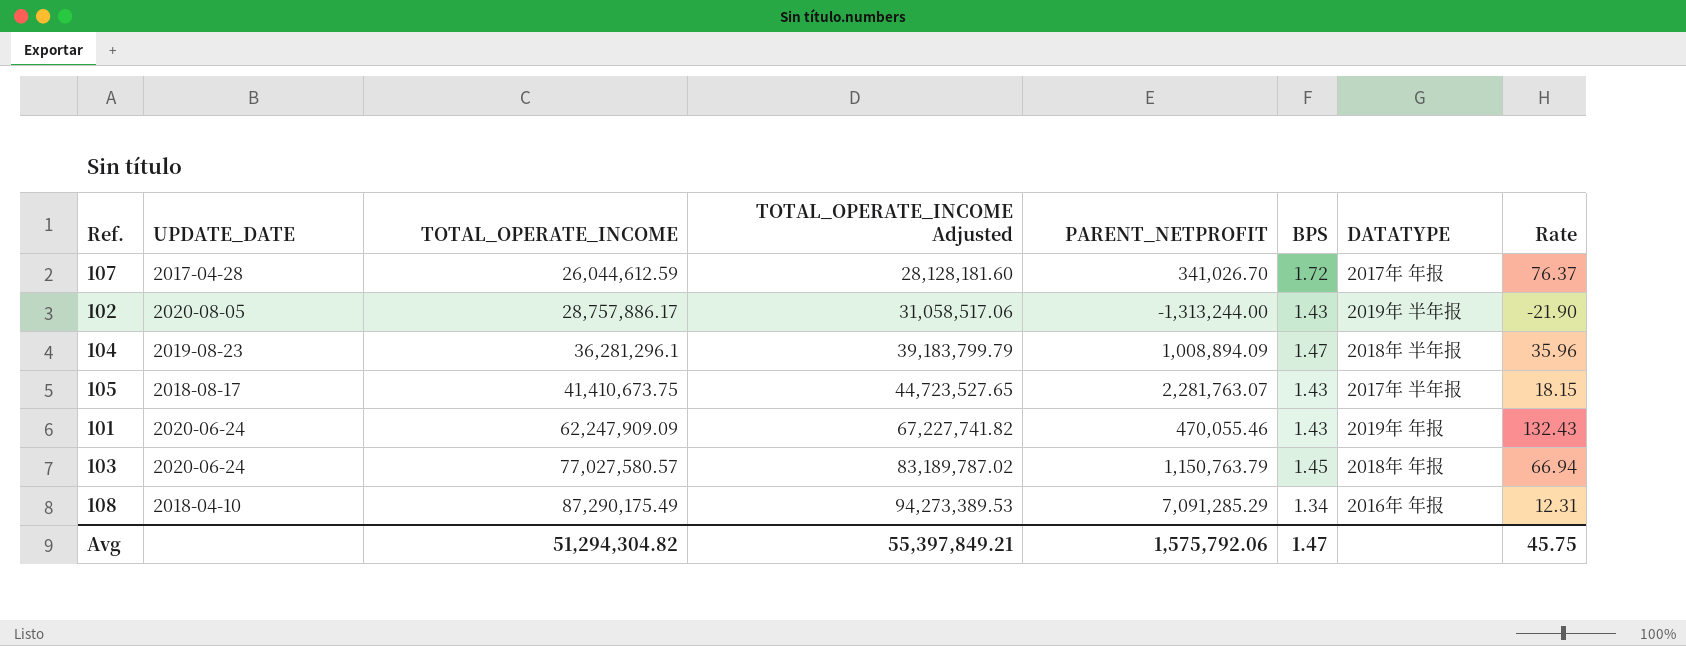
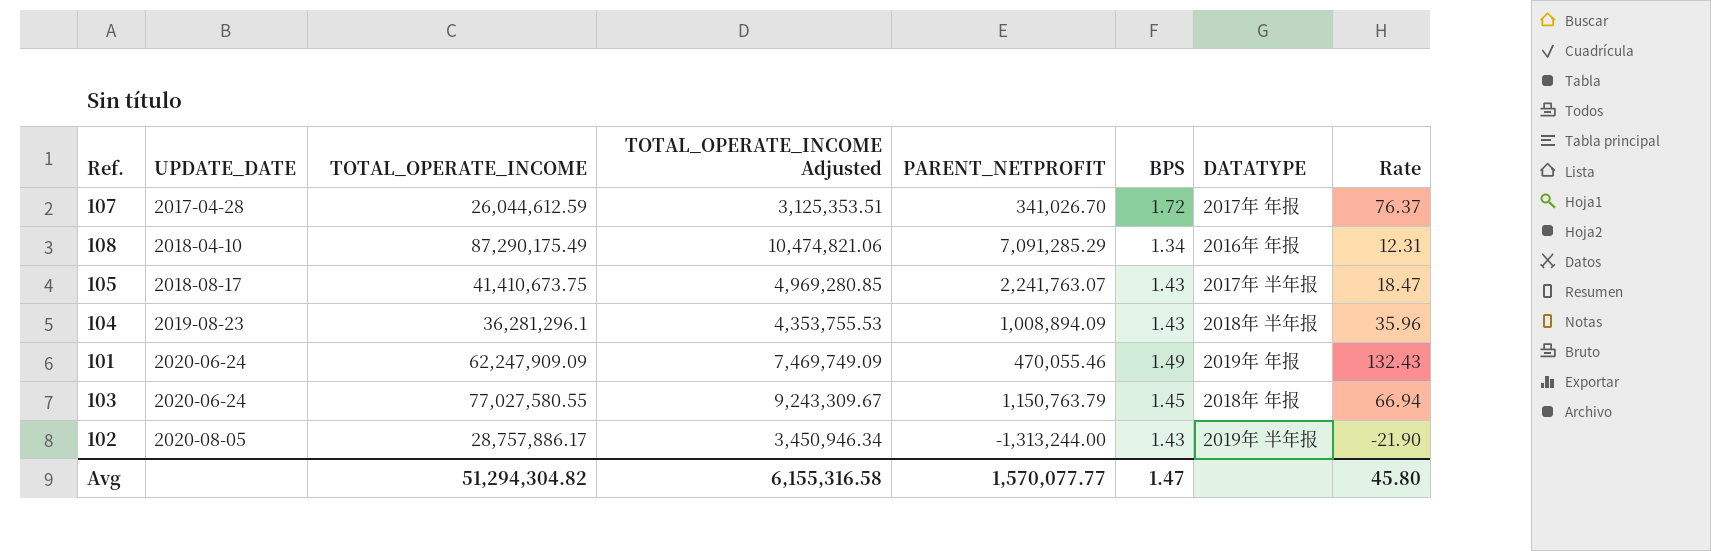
row order: TOTAL_OPERATE_INCOME ascending -> UPDATE_DATE ascending
column TOTAL_OPERATE_INCOME Adjusted | formula: [TOTAL_OPERATE_INCOME] * 1.08 -> [TOTAL_OPERATE_INCOME] * 0.12
105 | PARENT_NETPROFIT: 2,281,763.07 -> 2,241,763.07
105 | Rate: 18.15 -> 18.47
104 | BPS: 1.47 -> 1.43
101 | BPS: 1.43 -> 1.49
103 | TOTAL_OPERATE_INCOME: 77,027,580.57 -> 77,027,580.55
Avg | TOTAL_OPERATE_INCOME Adjusted: 55,397,849.21 -> 6,155,316.58
Avg | PARENT_NETPROFIT: 1,575,792.06 -> 1,570,077.77
Avg | Rate: 45.75 -> 45.80

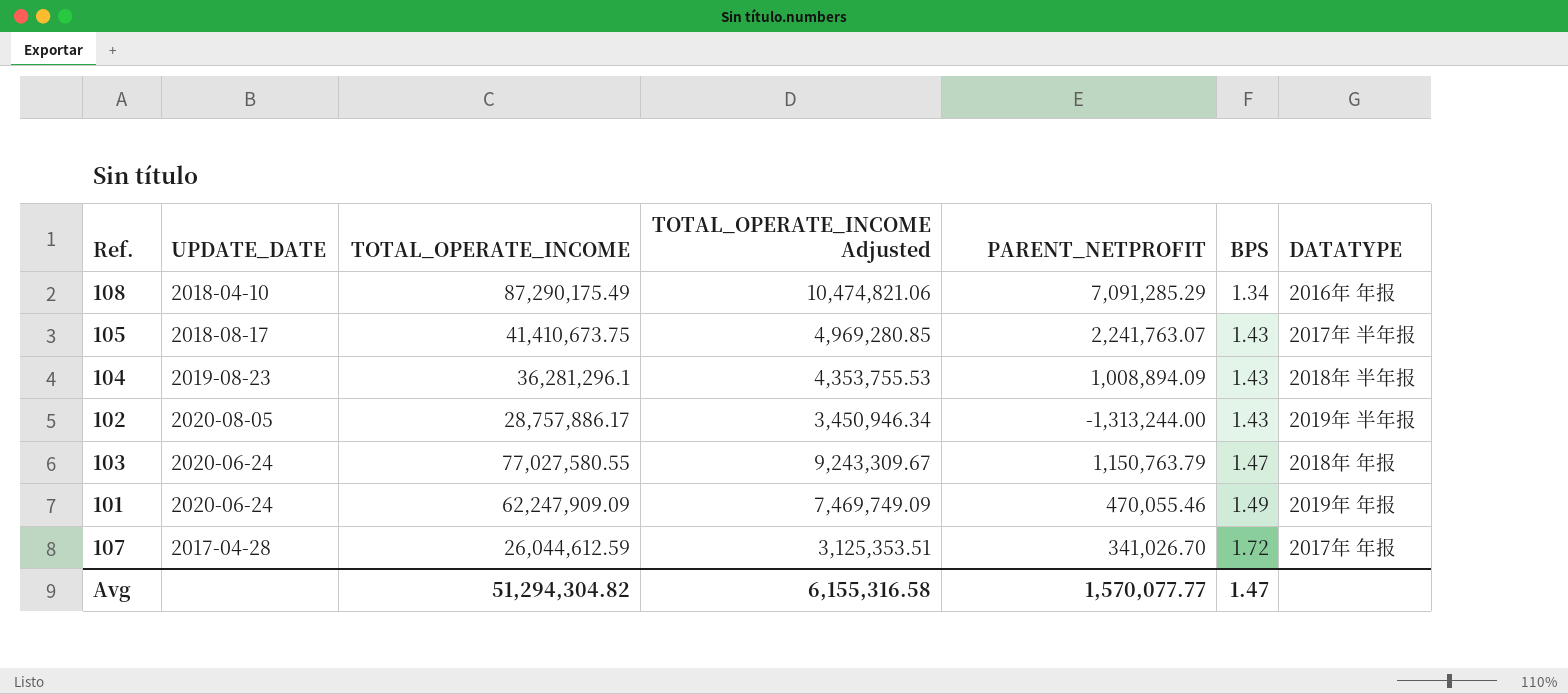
row order: UPDATE_DATE ascending -> BPS ascending
column Rate | formula: [TOTAL_OPERATE_INCOME] / [PARENT_NETPROFIT] -> none
103 | BPS: 1.45 -> 1.47

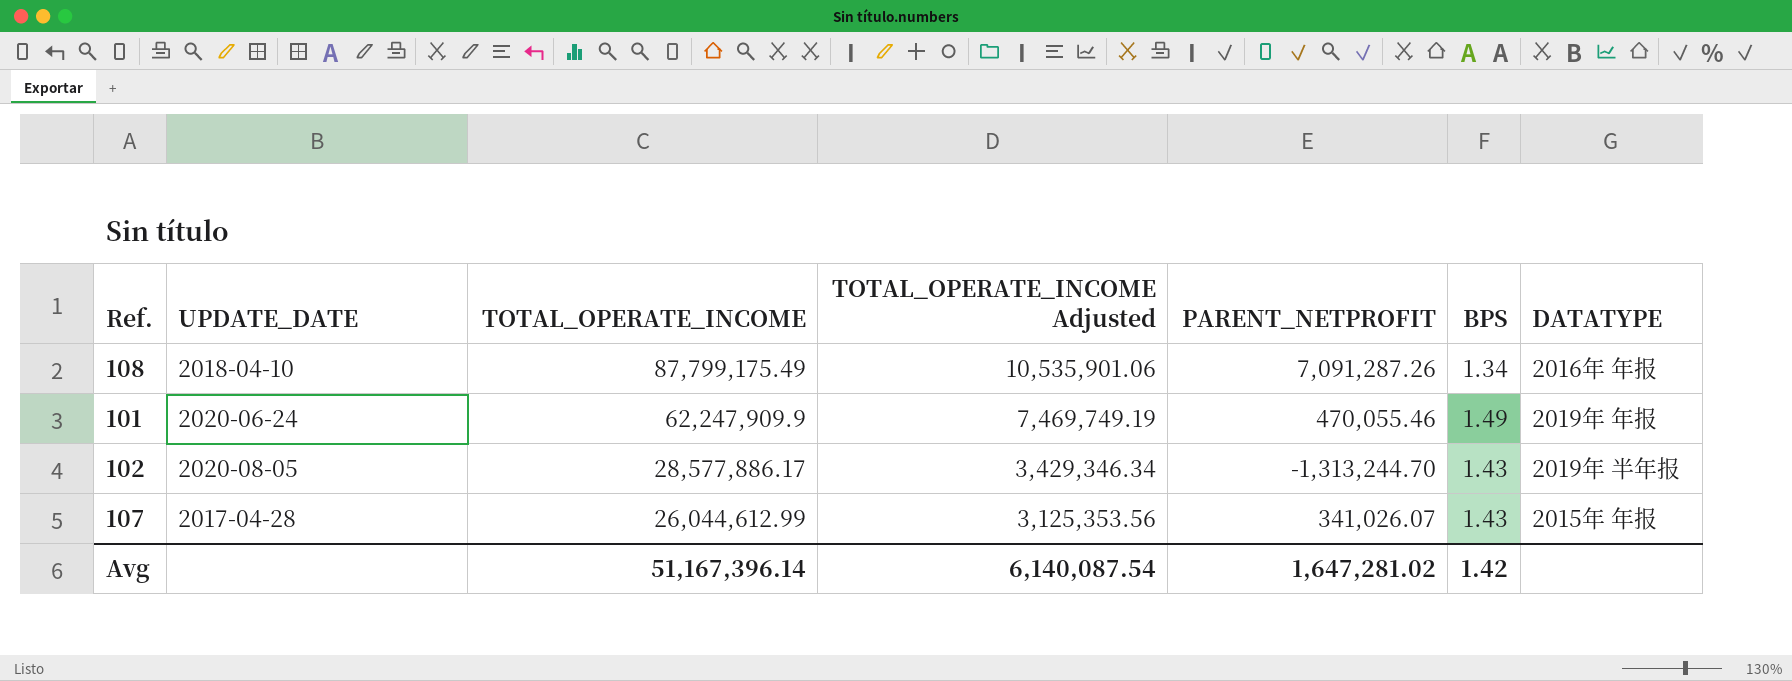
row order: BPS ascending -> TOTAL_OPERATE_INCOME descending
row 105: 2018-08-17 | 41,410,673.75 | 4,969,280.85 | 2,241,763.07 | 1.43 | 2017年 半年报 -> none
row 104: 2019-08-23 | 36,281,296.1 | 4,353,755.53 | 1,008,894.09 | 1.43 | 2018年 半年报 -> none
row 103: 2020-06-24 | 77,027,580.55 | 9,243,309.67 | 1,150,763.79 | 1.47 | 2018年 年报 -> none
108 | TOTAL_OPERATE_INCOME: 87,290,175.49 -> 87,799,175.49
108 | TOTAL_OPERATE_INCOME Adjusted: 10,474,821.06 -> 10,535,901.06
108 | PARENT_NETPROFIT: 7,091,285.29 -> 7,091,287.26
101 | TOTAL_OPERATE_INCOME: 62,247,909.09 -> 62,247,909.9
101 | TOTAL_OPERATE_INCOME Adjusted: 7,469,749.09 -> 7,469,749.19
102 | TOTAL_OPERATE_INCOME: 28,757,886.17 -> 28,577,886.17
102 | TOTAL_OPERATE_INCOME Adjusted: 3,450,946.34 -> 3,429,346.34
102 | PARENT_NETPROFIT: -1,313,244.00 -> -1,313,244.70
107 | TOTAL_OPERATE_INCOME: 26,044,612.59 -> 26,044,612.99
107 | TOTAL_OPERATE_INCOME Adjusted: 3,125,353.51 -> 3,125,353.56
107 | PARENT_NETPROFIT: 341,026.70 -> 341,026.07
107 | BPS: 1.72 -> 1.43
107 | DATATYPE: 2017年 年报 -> 2015年 年报
Avg | TOTAL_OPERATE_INCOME: 51,294,304.82 -> 51,167,396.14
Avg | TOTAL_OPERATE_INCOME Adjusted: 6,155,316.58 -> 6,140,087.54
Avg | PARENT_NETPROFIT: 1,570,077.77 -> 1,647,281.02
Avg | BPS: 1.47 -> 1.42

